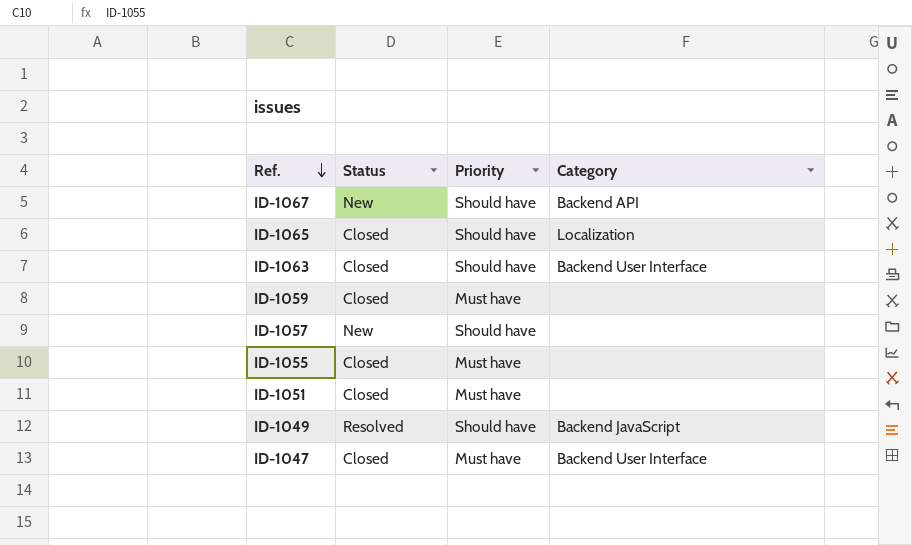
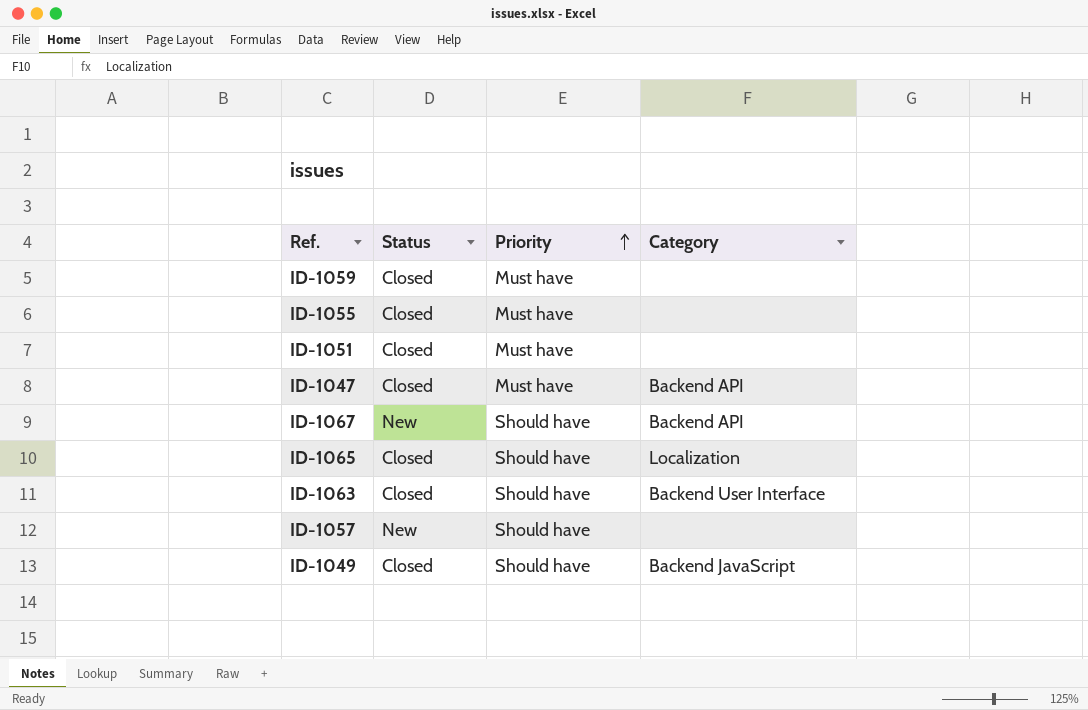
row order: Ref. descending -> Priority ascending
ID-1047 | Category: Backend User Interface -> Backend API
ID-1049 | Status: Resolved -> Closed

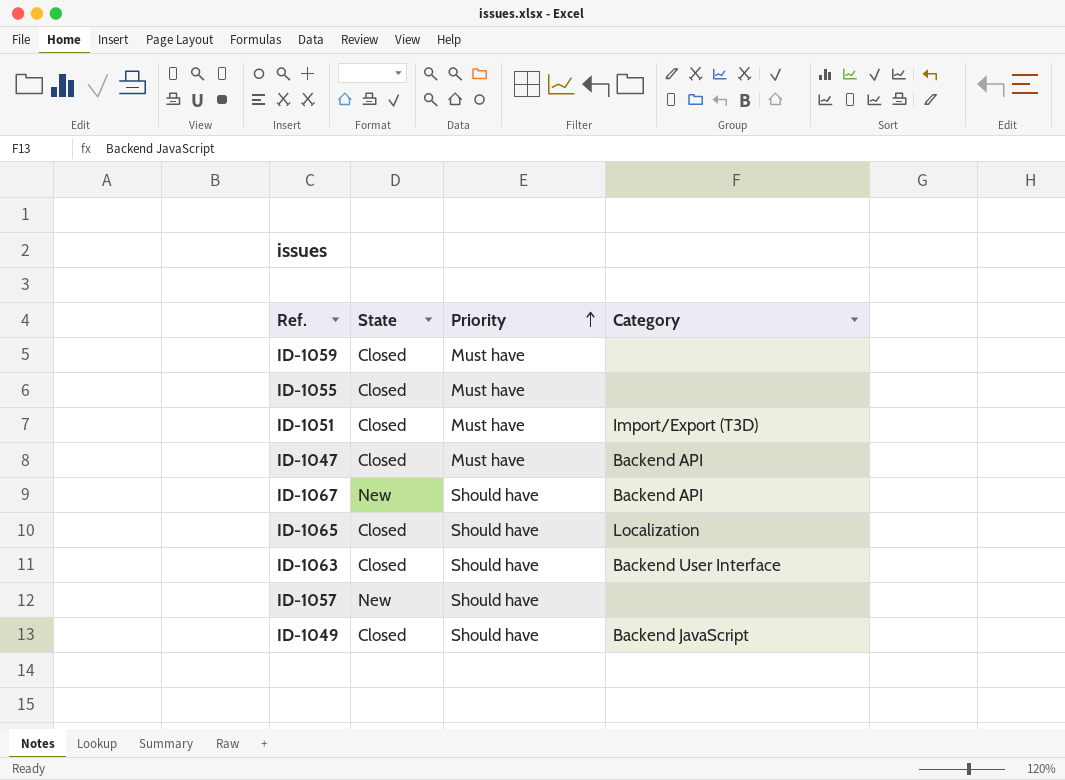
column name: Status -> State
ID-1051 | Category: none -> Import/Export (T3D)

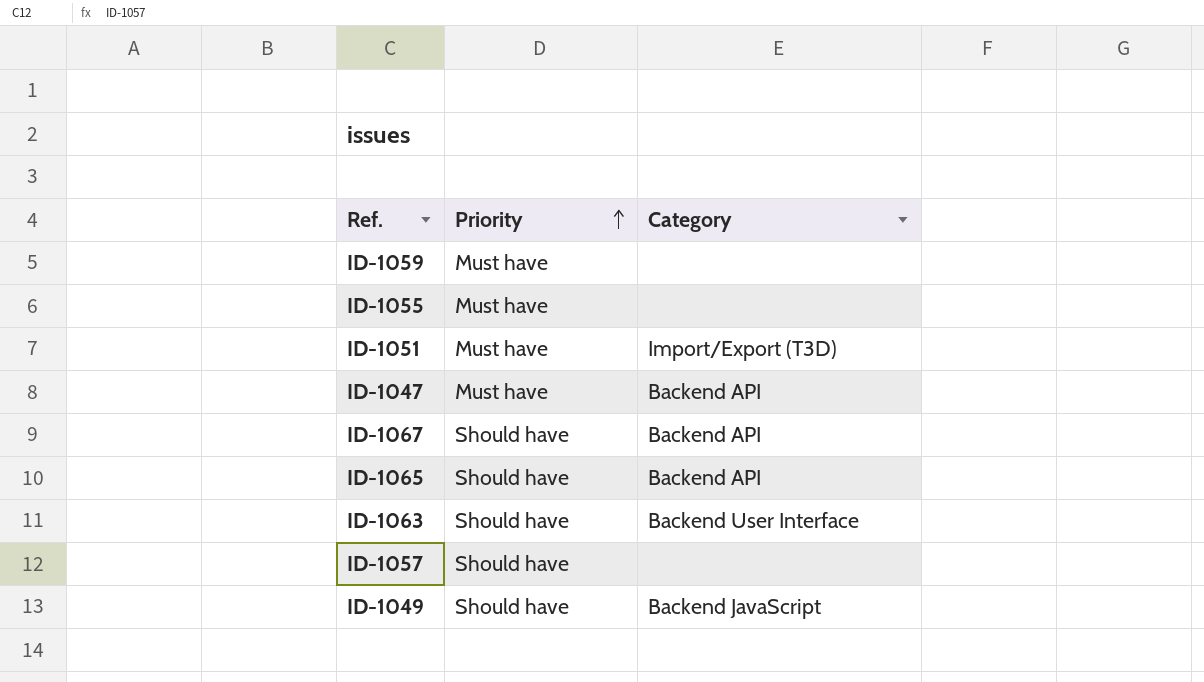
column State | position: 2 -> none
ID-1065 | Category: Localization -> Backend API

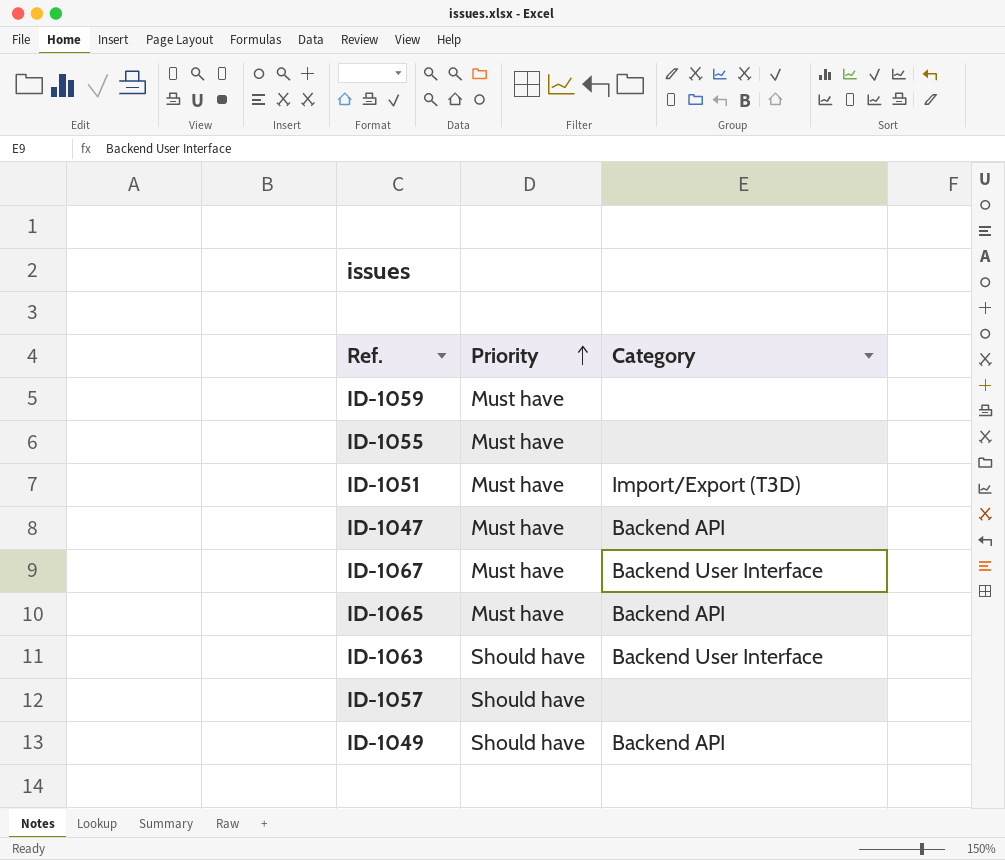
ID-1067 | Priority: Should have -> Must have
ID-1067 | Category: Backend API -> Backend User Interface
ID-1065 | Priority: Should have -> Must have
ID-1049 | Category: Backend JavaScript -> Backend API

